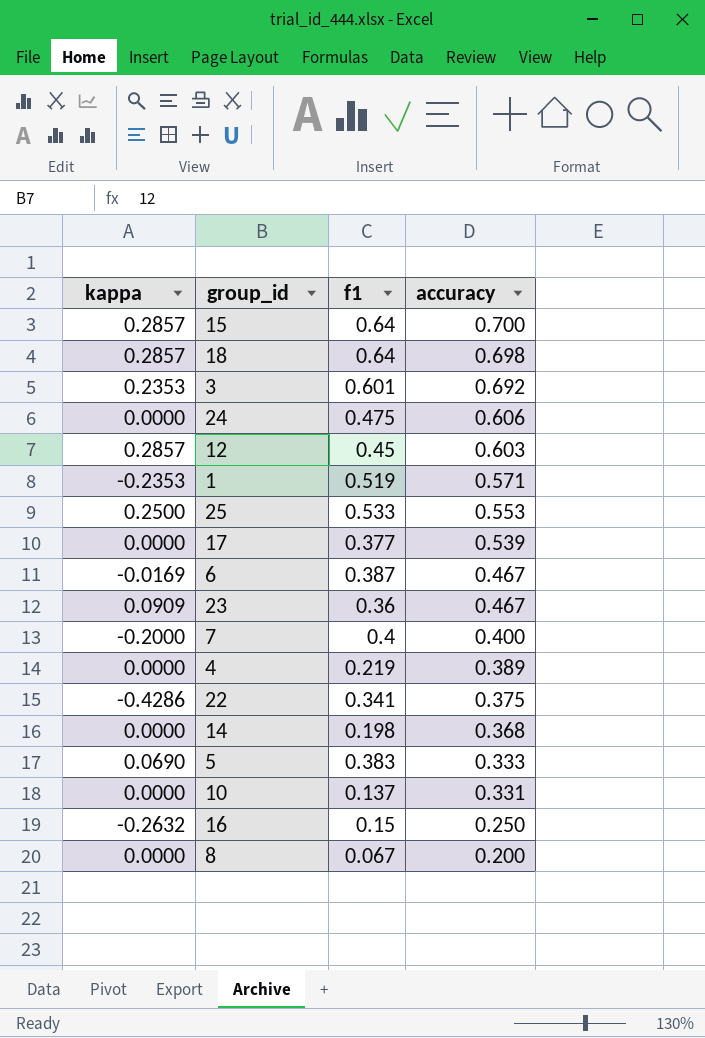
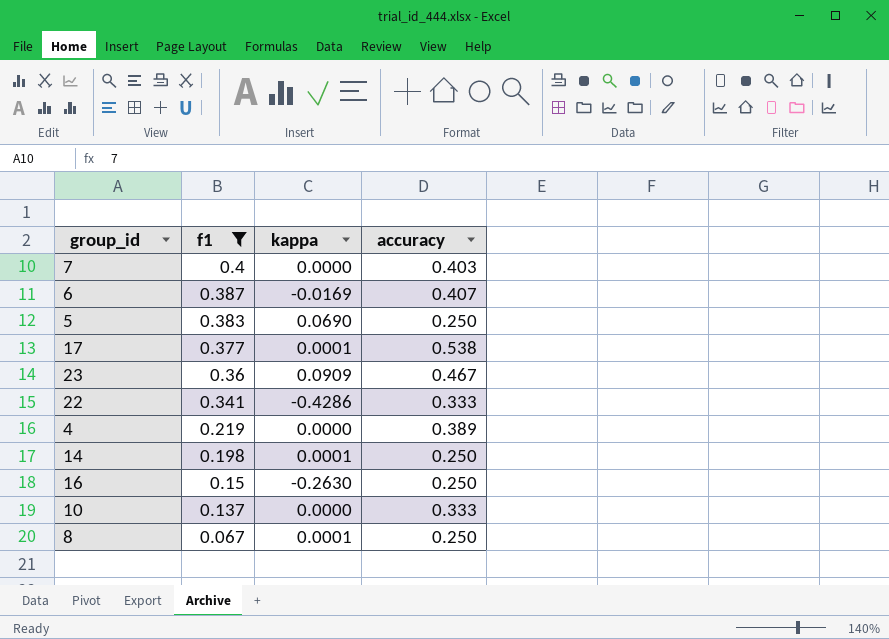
filter: none -> f1 <= 0.4
row order: accuracy descending -> f1 descending
column kappa | position: 1 -> 3
7 | kappa: -0.2000 -> 0.0000
7 | accuracy: 0.400 -> 0.403
6 | accuracy: 0.467 -> 0.407
5 | accuracy: 0.333 -> 0.250
17 | kappa: 0.0000 -> 0.0001
17 | accuracy: 0.539 -> 0.538
22 | accuracy: 0.375 -> 0.333
14 | kappa: 0.0000 -> 0.0001
14 | accuracy: 0.368 -> 0.250
16 | kappa: -0.2632 -> -0.2630
10 | accuracy: 0.331 -> 0.333
8 | kappa: 0.0000 -> 0.0001
8 | accuracy: 0.200 -> 0.250

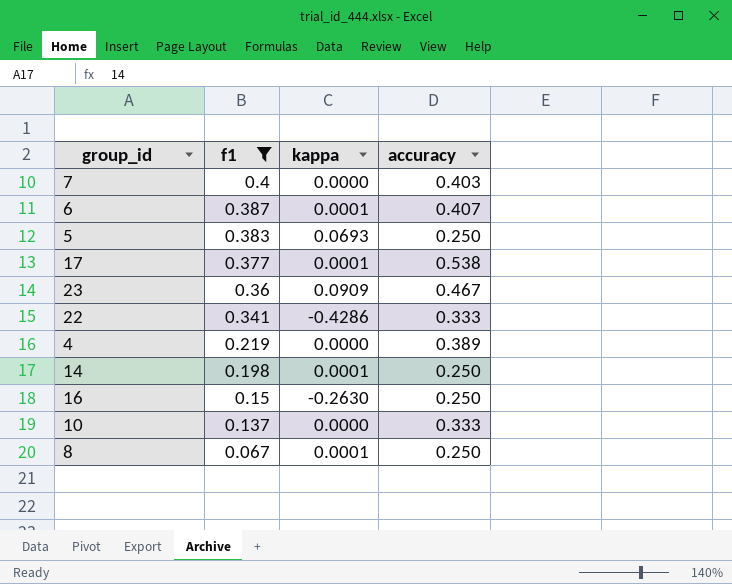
6 | kappa: -0.0169 -> 0.0001
5 | kappa: 0.0690 -> 0.0693

